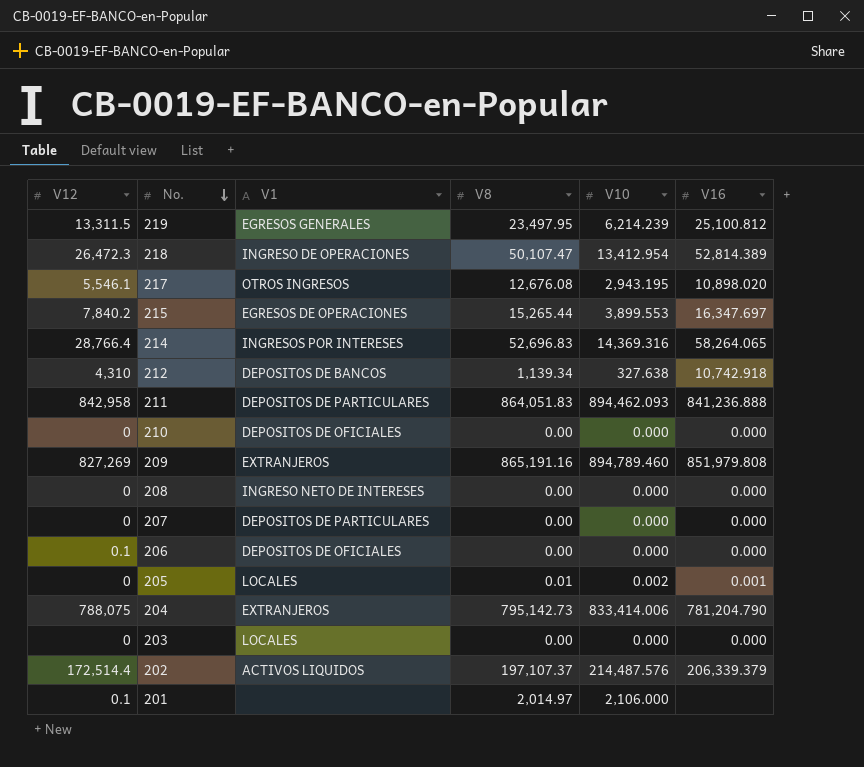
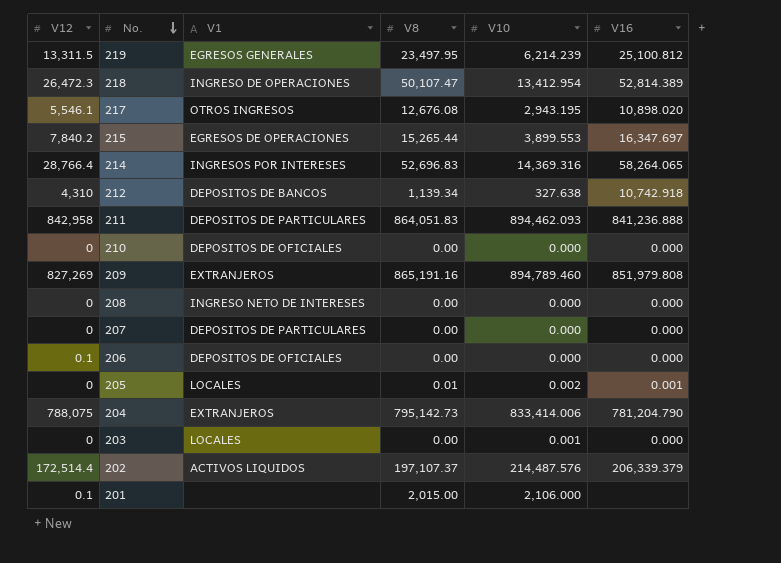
203 | V10: 0.000 -> 0.001
201 | V8: 2,014.97 -> 2,015.00

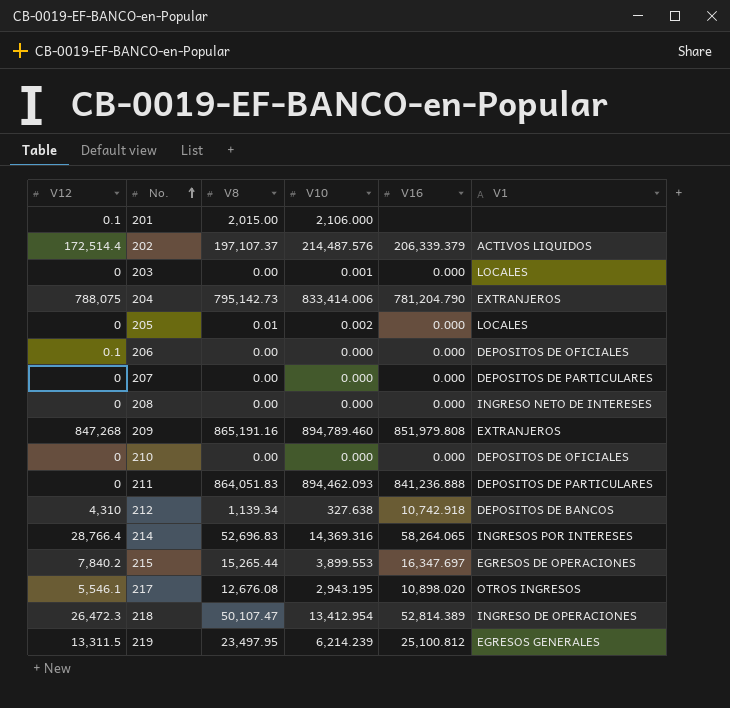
row order: No. descending -> No. ascending
column V1 | position: 3 -> 6
205 | V16: 0.001 -> 0.000
209 | V12: 827,269 -> 847,268
211 | V12: 842,958 -> 0

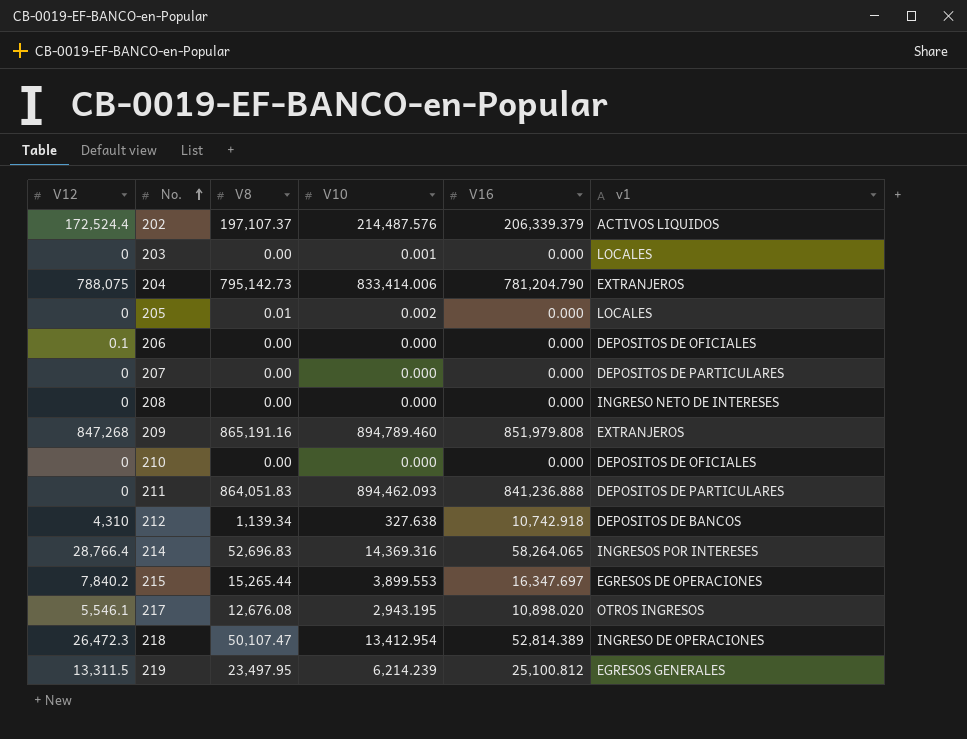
column name: V1 -> v1
row 201: 0.1 | 2,015.00 | 2,106.000 | none | none -> none
202 | V12: 172,514.4 -> 172,524.4

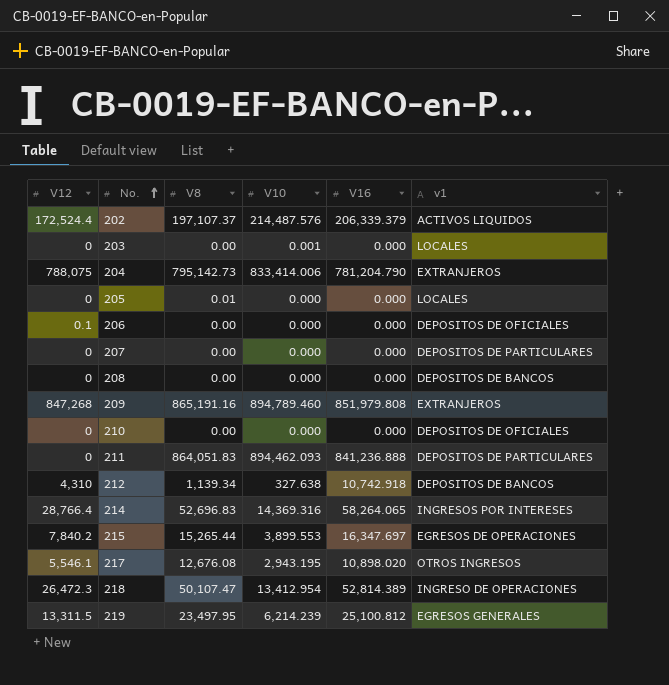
205 | V10: 0.002 -> 0.000
208 | v1: INGRESO NETO DE INTERESES -> DEPOSITOS DE BANCOS

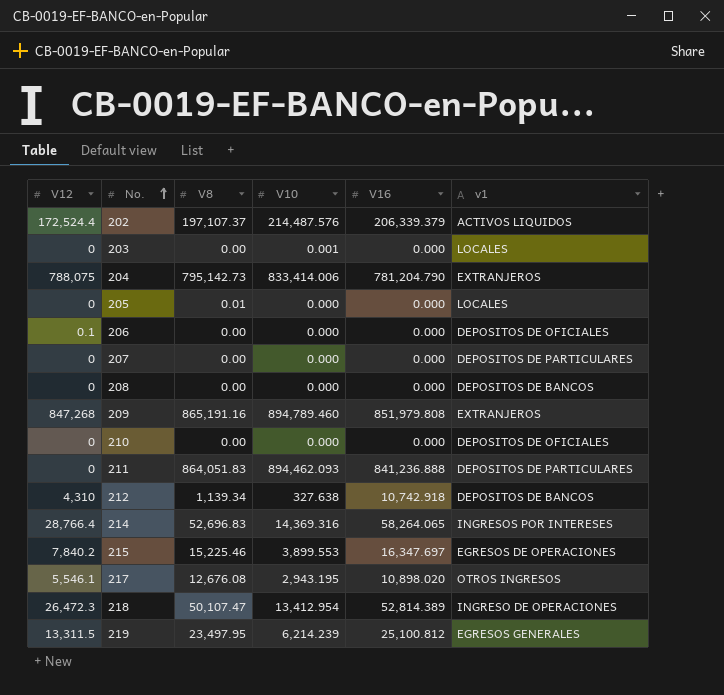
215 | V8: 15,265.44 -> 15,225.46

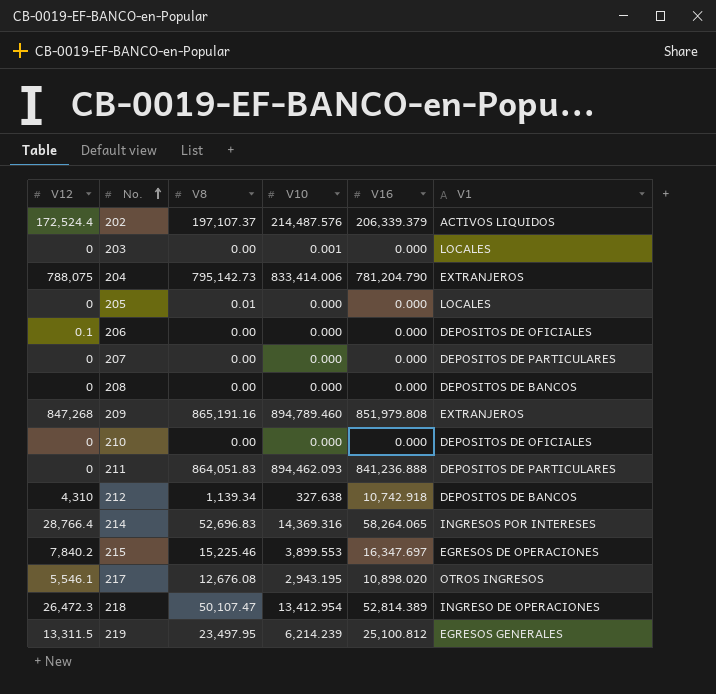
column name: v1 -> V1

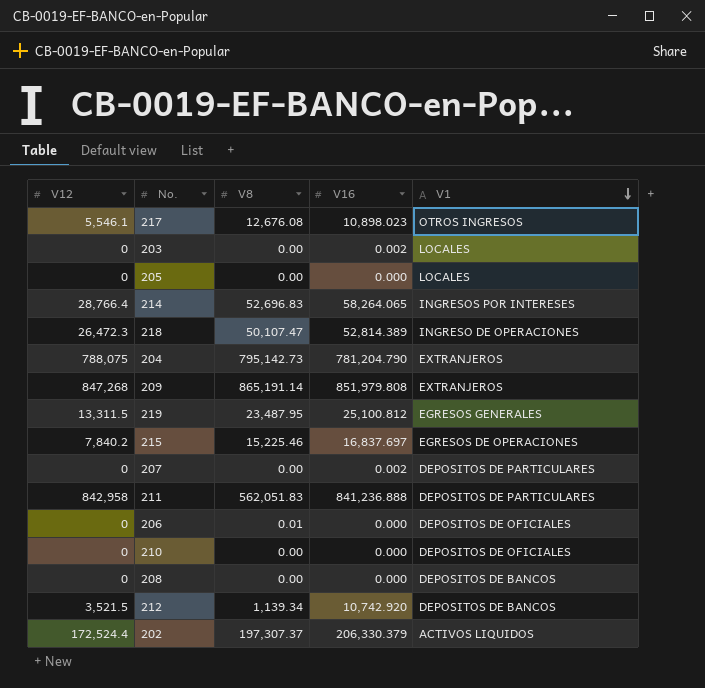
row order: No. ascending -> V1 descending
column V10 | position: 4 -> none
217 | V16: 10,898.020 -> 10,898.023
203 | V16: 0.000 -> 0.002
205 | V8: 0.01 -> 0.00
209 | V8: 865,191.16 -> 865,191.14
219 | V8: 23,497.95 -> 23,487.95
215 | V16: 16,347.697 -> 16,837.697
207 | V16: 0.000 -> 0.002
211 | V12: 0 -> 842,958
211 | V8: 864,051.83 -> 562,051.83
206 | V12: 0.1 -> 0
206 | V8: 0.00 -> 0.01
212 | V12: 4,310 -> 3,521.5
212 | V16: 10,742.918 -> 10,742.920
202 | V8: 197,107.37 -> 197,307.37
202 | V16: 206,339.379 -> 206,330.379

